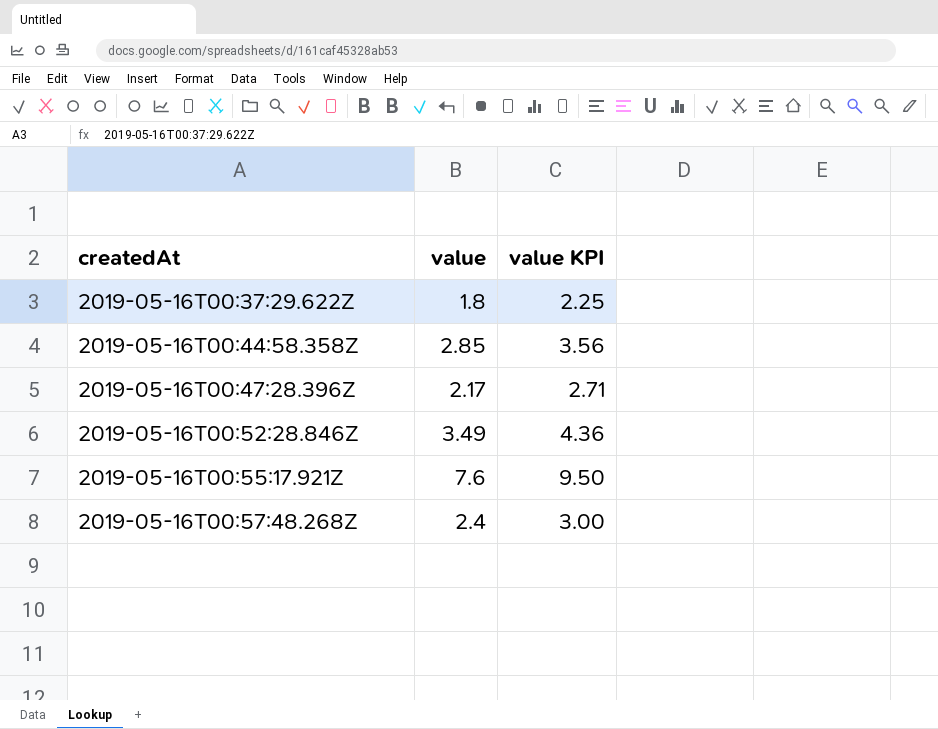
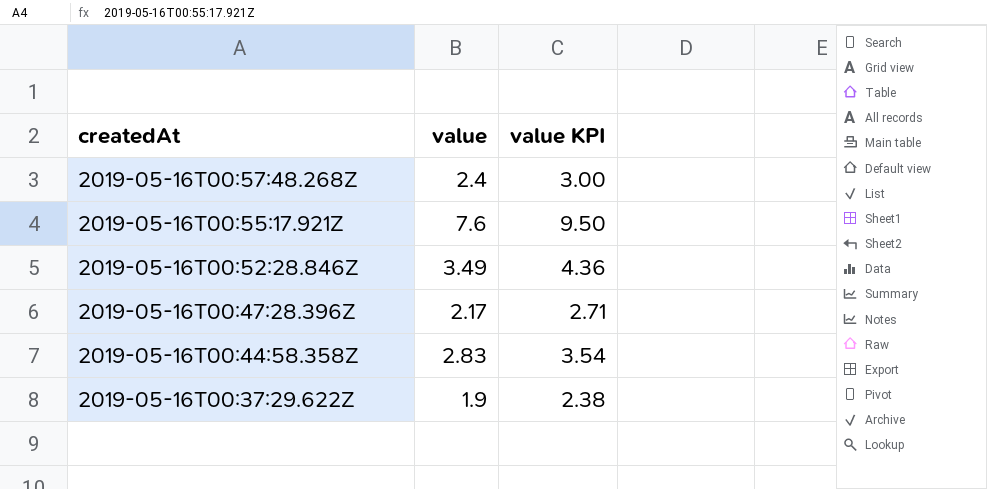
row order: createdAt ascending -> createdAt descending
2019-05-16T00:44:58.358Z | value: 2.85 -> 2.83
2019-05-16T00:44:58.358Z | value KPI: 3.56 -> 3.54
2019-05-16T00:37:29.622Z | value: 1.8 -> 1.9
2019-05-16T00:37:29.622Z | value KPI: 2.25 -> 2.38

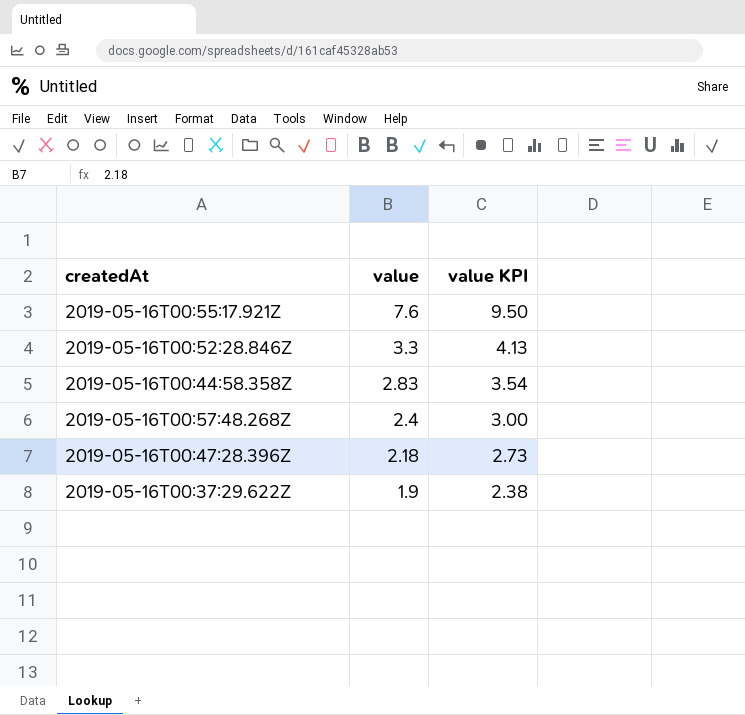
row order: createdAt descending -> value descending
2019-05-16T00:52:28.846Z | value: 3.49 -> 3.3
2019-05-16T00:52:28.846Z | value KPI: 4.36 -> 4.13
2019-05-16T00:47:28.396Z | value: 2.17 -> 2.18
2019-05-16T00:47:28.396Z | value KPI: 2.71 -> 2.73

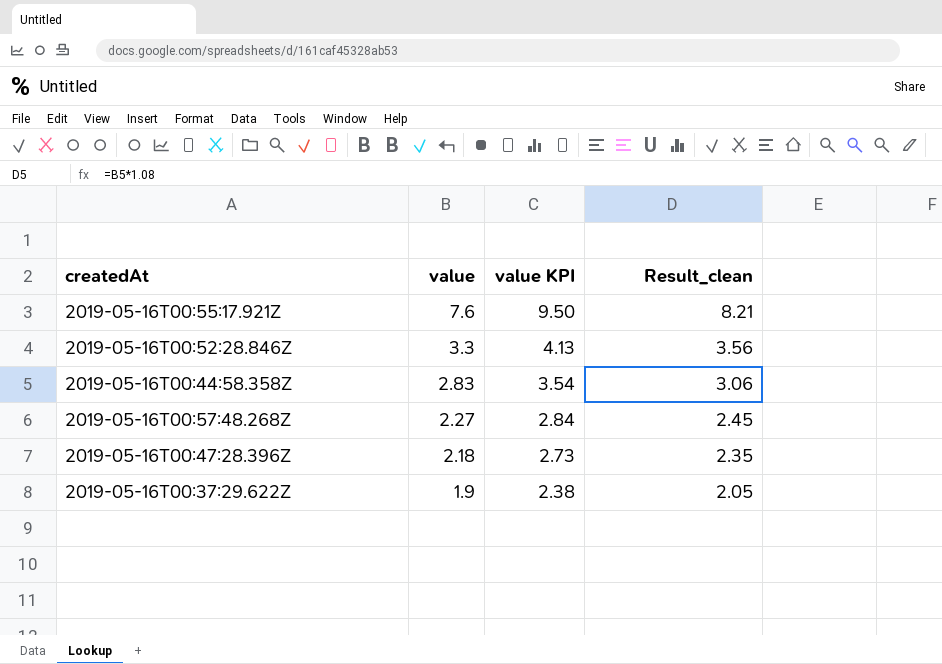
column Result_clean | formula: none -> [value] * 1.08
2019-05-16T00:57:48.268Z | value: 2.4 -> 2.27
2019-05-16T00:57:48.268Z | value KPI: 3.00 -> 2.84

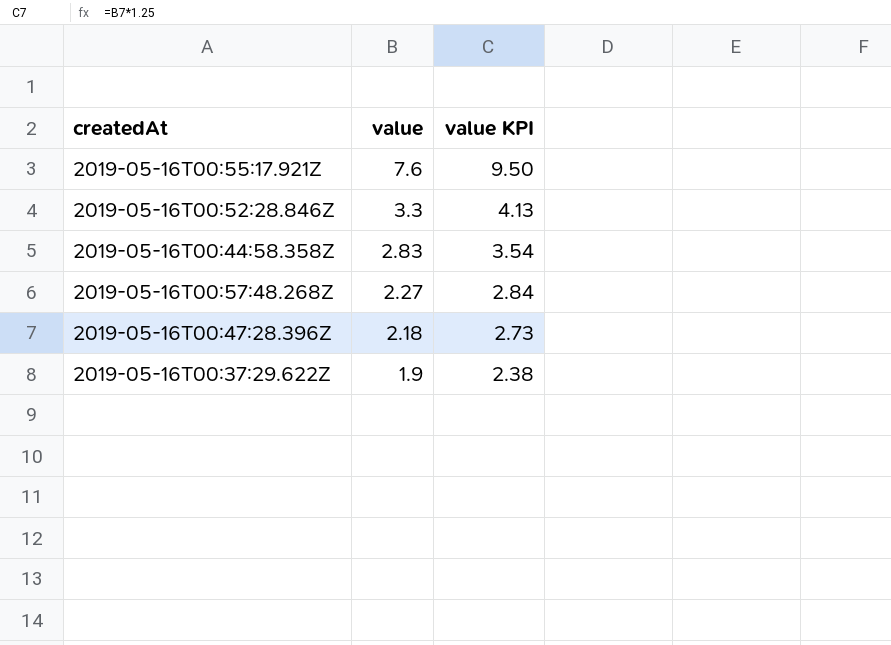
column Result_clean | formula: [value] * 1.08 -> none

